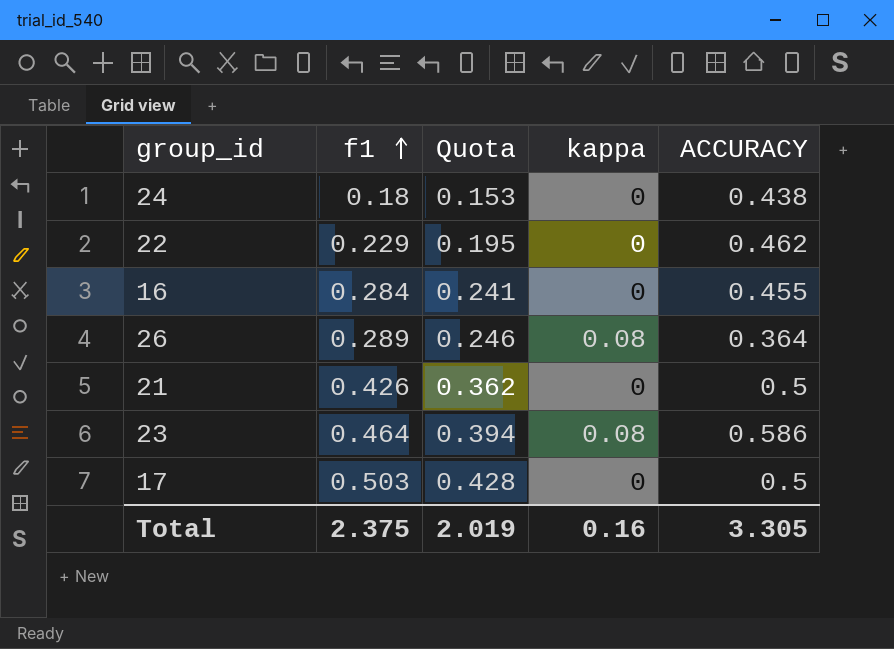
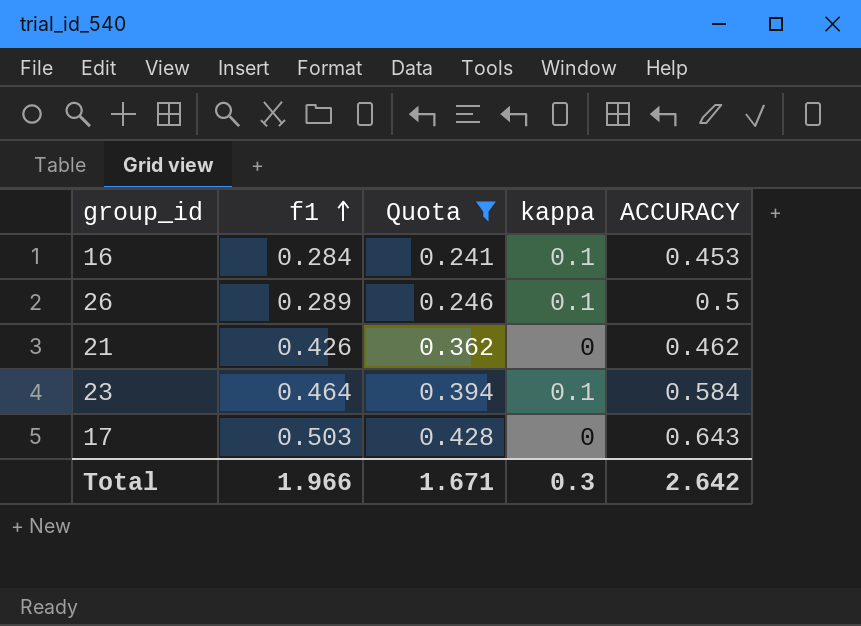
filter: none -> Quota >= 0.241
16 | kappa: 0 -> 0.1
16 | ACCURACY: 0.455 -> 0.453
26 | kappa: 0.08 -> 0.1
26 | ACCURACY: 0.364 -> 0.5
21 | ACCURACY: 0.5 -> 0.462
23 | kappa: 0.08 -> 0.1
23 | ACCURACY: 0.586 -> 0.584
17 | ACCURACY: 0.5 -> 0.643
Total | f1: 2.375 -> 1.966
Total | Quota: 2.019 -> 1.671
Total | kappa: 0.16 -> 0.3
Total | ACCURACY: 3.305 -> 2.642

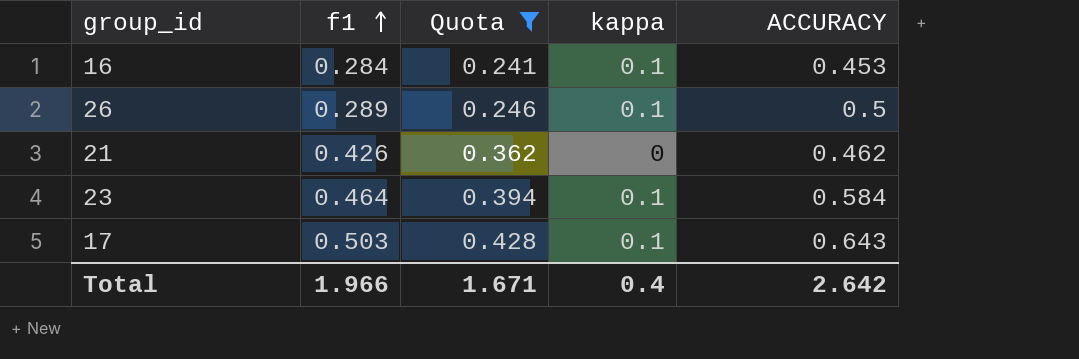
17 | kappa: 0 -> 0.1
Total | kappa: 0.3 -> 0.4

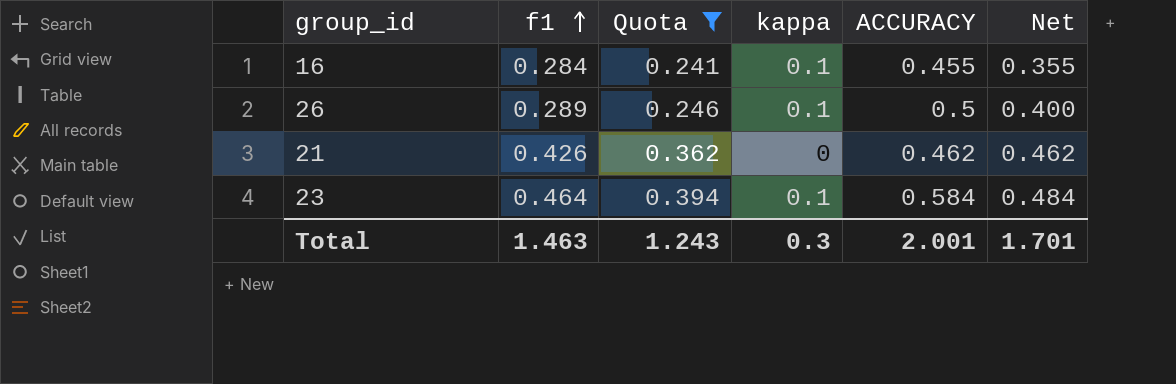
column Net | formula: none -> [ACCURACY] - [kappa]
row 17: 0.503 | 0.428 | 0.1 | 0.643 -> none
16 | ACCURACY: 0.453 -> 0.455
Total | f1: 1.966 -> 1.463
Total | Quota: 1.671 -> 1.243
Total | kappa: 0.4 -> 0.3
Total | ACCURACY: 2.642 -> 2.001

